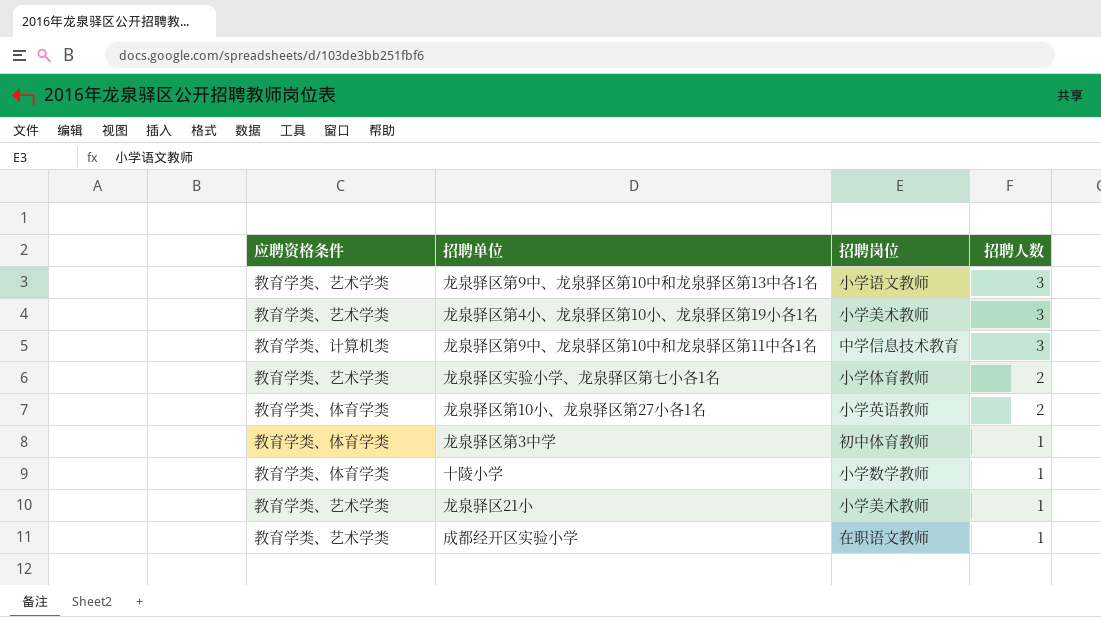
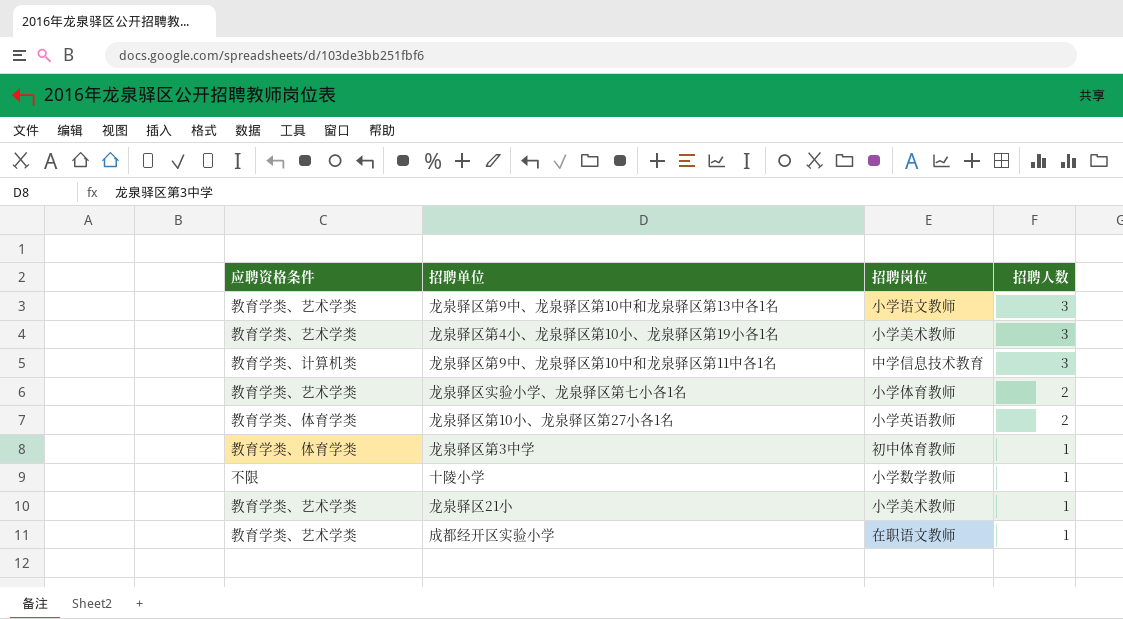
十陵小学 | 应聘资格条件: 教育学类、体育学类 -> 不限

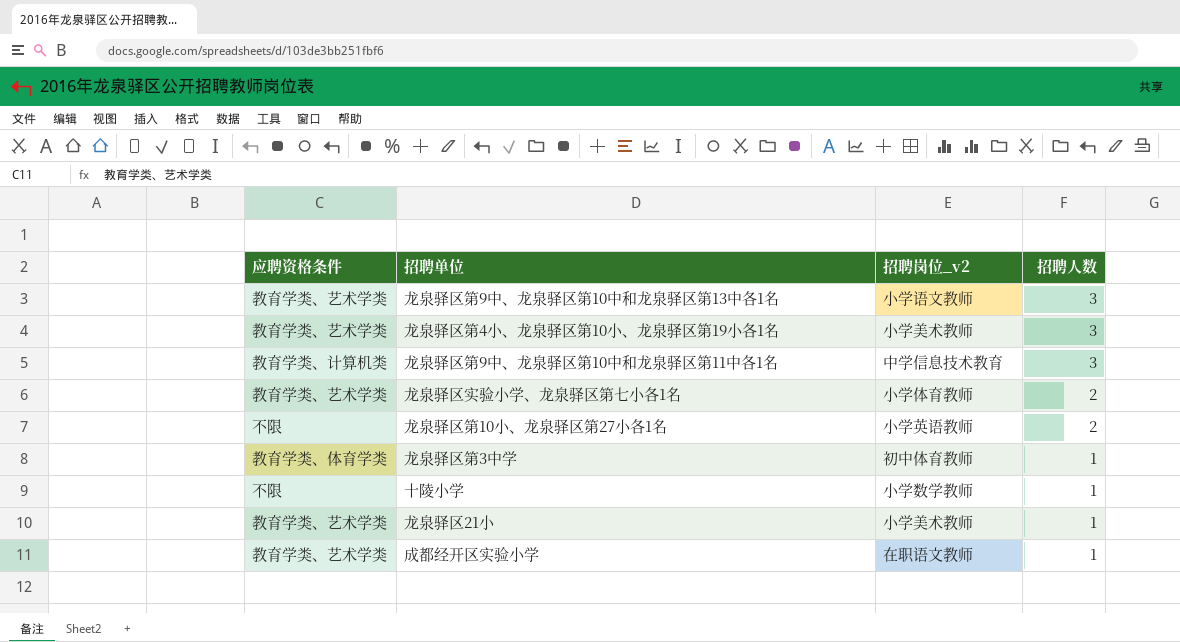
column name: 招聘岗位 -> 招聘岗位_v2
龙泉驿区第10小、龙泉驿区第27小各1名 | 应聘资格条件: 教育学类、体育学类 -> 不限

